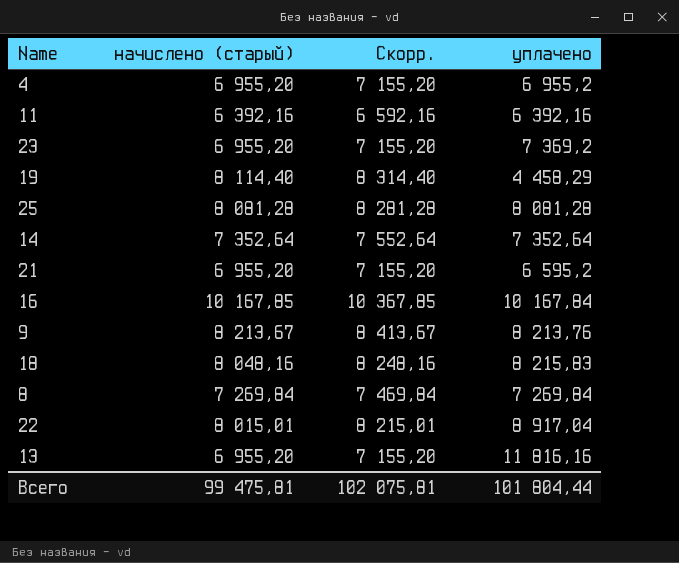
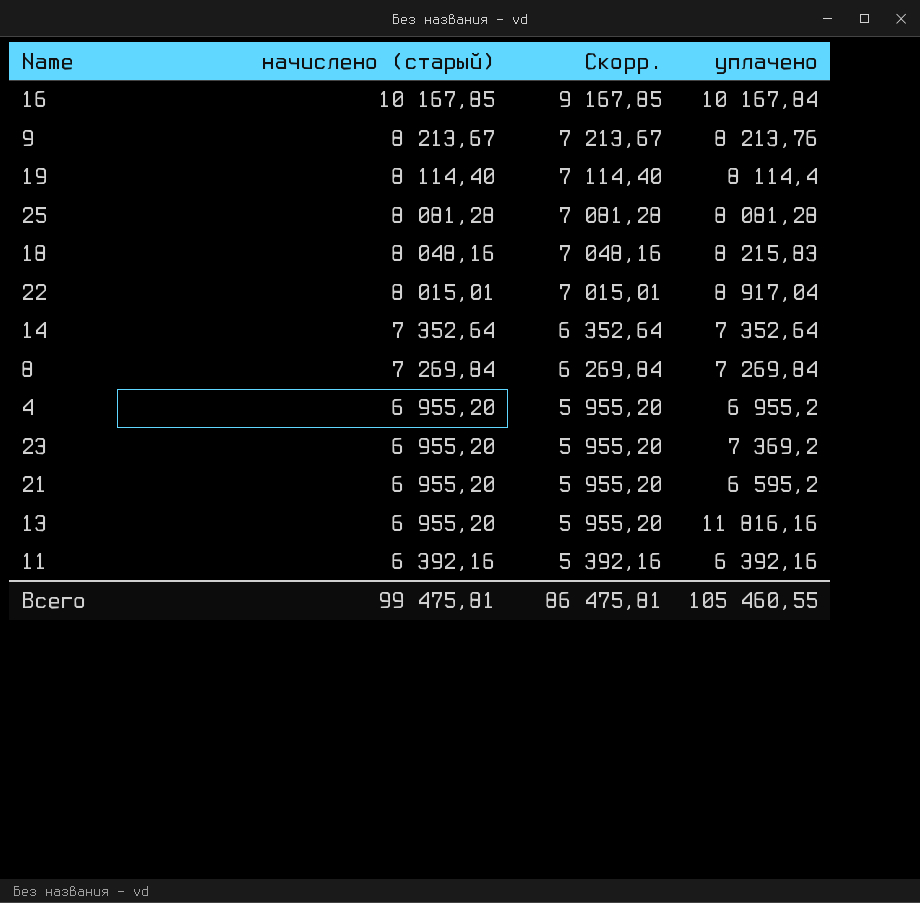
row order: none -> начислено (старый) descending
column Скорр. | formula: [начислено (старый)] + 200 -> [начислено (старый)] - 1000
19 | уплачено: 4 458,29 -> 8 114,4
Всего | Скорр.: 102 075,81 -> 86 475,81
Всего | уплачено: 101 804,44 -> 105 460,55

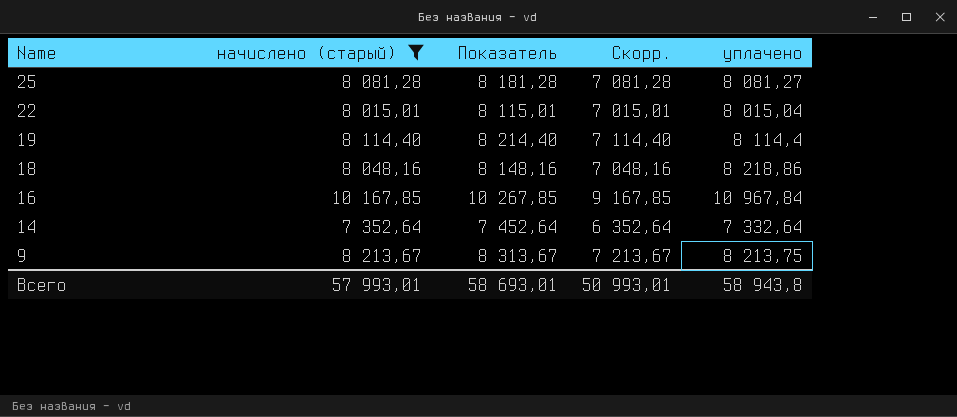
filter: none -> начислено (старый) >= 7 352,64
row order: начислено (старый) descending -> Name descending
column Показатель | formula: none -> [начислено (старый)] + 100
25 | уплачено: 8 081,28 -> 8 081,27
22 | уплачено: 8 917,04 -> 8 015,04
18 | уплачено: 8 215,83 -> 8 218,86
16 | уплачено: 10 167,84 -> 10 967,84
14 | уплачено: 7 352,64 -> 7 332,64
9 | уплачено: 8 213,76 -> 8 213,75
Всего | начислено (старый): 99 475,81 -> 57 993,01
Всего | Скорр.: 86 475,81 -> 50 993,01
Всего | уплачено: 105 460,55 -> 58 943,8

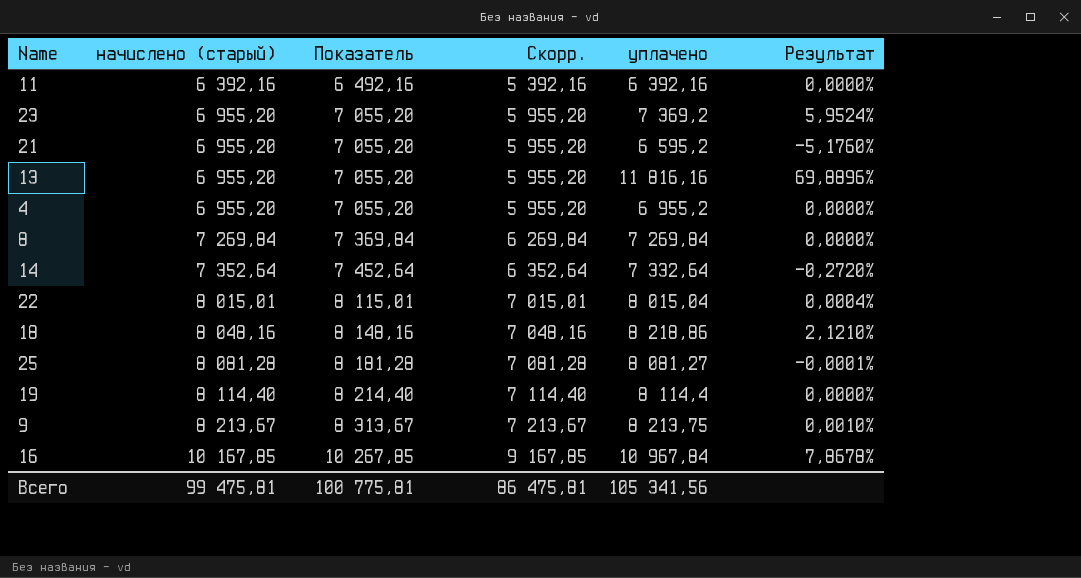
filter: начислено (старый) >= 7 352,64 -> none
row order: Name descending -> начислено (старый) ascending
column Результат | formula: none -> ([уплачено] - [начислено (старый)]) / [начислено (старый)]
Всего | начислено (старый): 57 993,01 -> 99 475,81
Всего | Показатель: 58 693,01 -> 100 775,81
Всего | Скорр.: 50 993,01 -> 86 475,81
Всего | уплачено: 58 943,8 -> 105 341,56

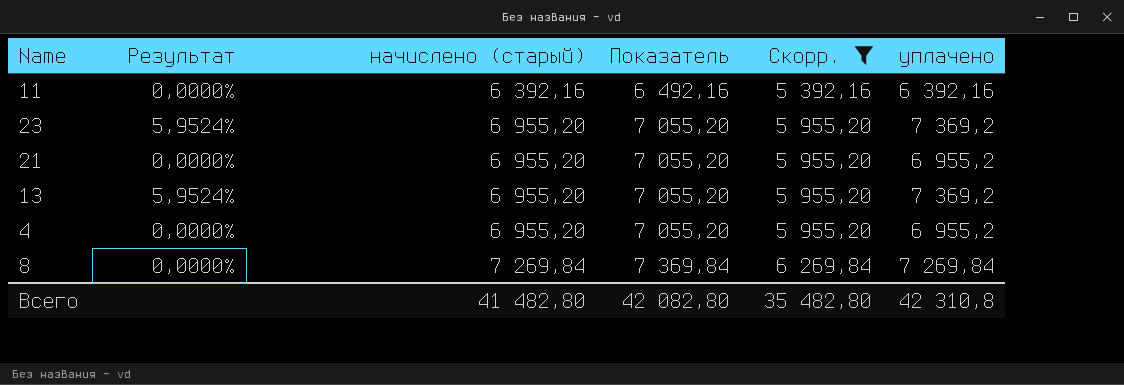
filter: none -> Скорр. <= 6 269,84
column Результат | position: 6 -> 2
21 | Результат: -5,1760% -> 0,0000%
21 | уплачено: 6 595,2 -> 6 955,2
13 | Результат: 69,8896% -> 5,9524%
13 | уплачено: 11 816,16 -> 7 369,2
Всего | начислено (старый): 99 475,81 -> 41 482,80
Всего | Показатель: 100 775,81 -> 42 082,80
Всего | Скорр.: 86 475,81 -> 35 482,80
Всего | уплачено: 105 341,56 -> 42 310,8

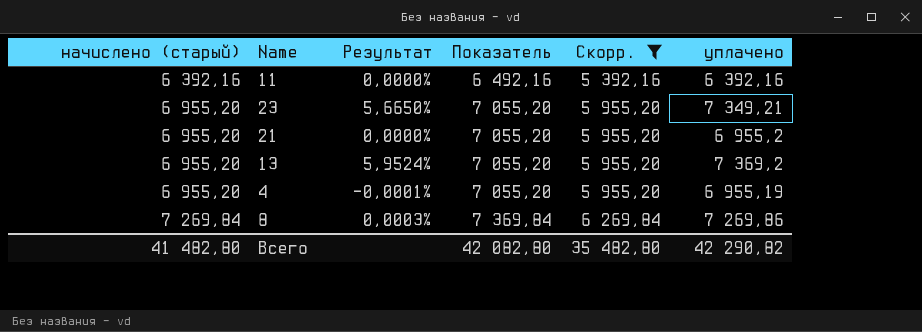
column начислено (старый) | position: 3 -> 1
23 | Результат: 5,9524% -> 5,6650%
23 | уплачено: 7 369,2 -> 7 349,21
4 | Результат: 0,0000% -> -0,0001%
4 | уплачено: 6 955,2 -> 6 955,19
8 | Результат: 0,0000% -> 0,0003%
8 | уплачено: 7 269,84 -> 7 269,86
Всего | уплачено: 42 310,8 -> 42 290,82

